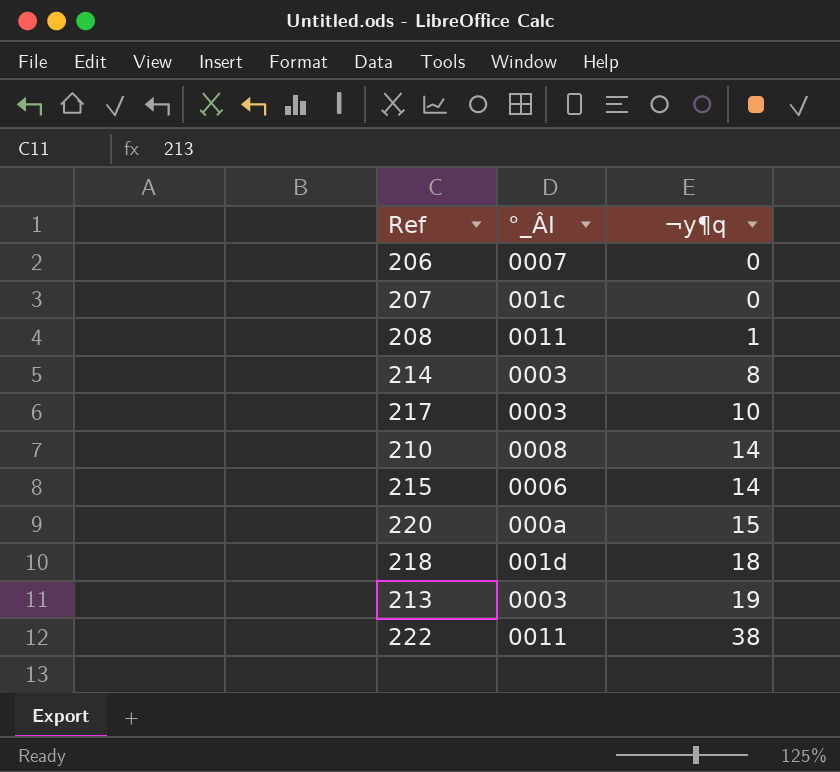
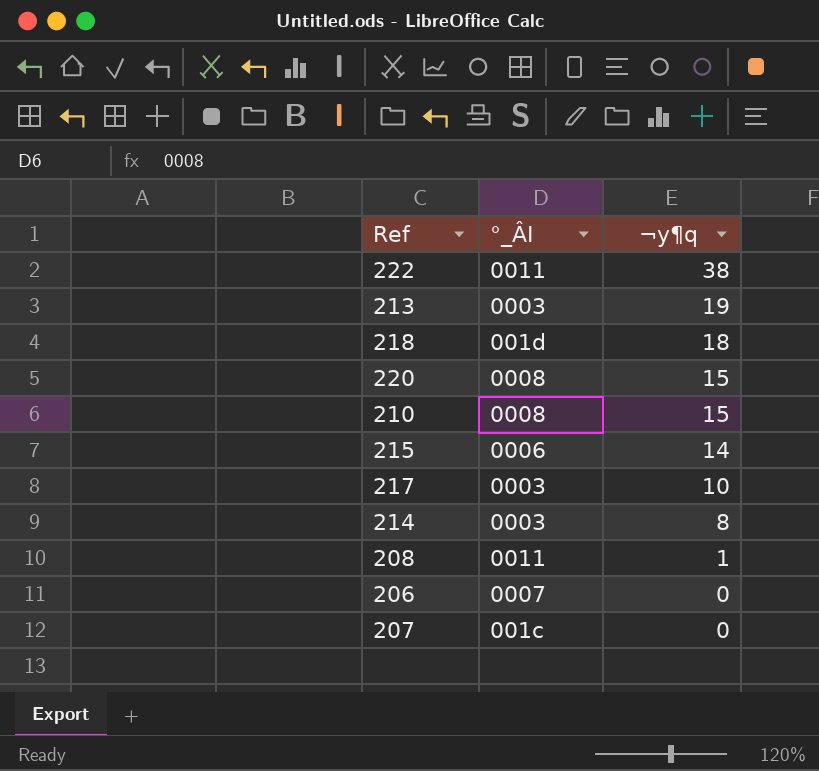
row order: ¬y¶q ascending -> ¬y¶q descending
220 | °_ÂI: 000a -> 0008
210 | ¬y¶q: 14 -> 15

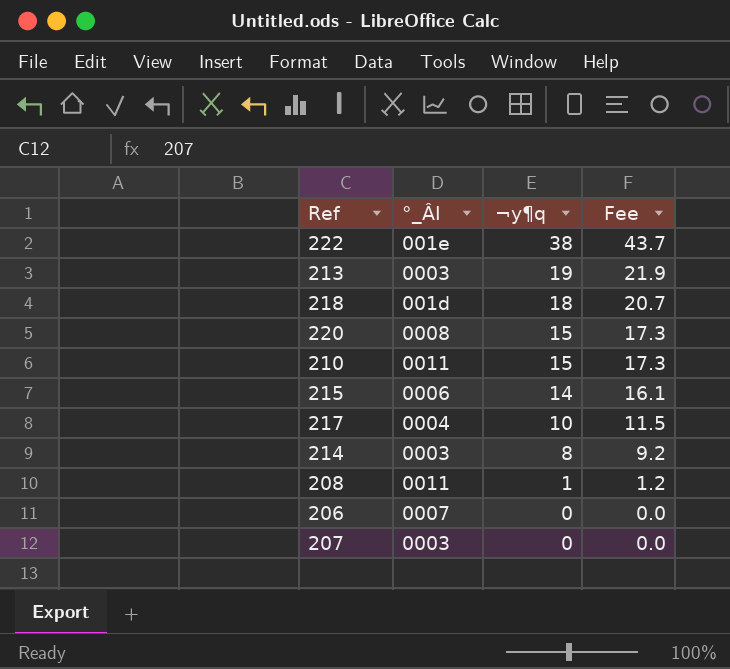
column Fee | formula: none -> [¬y¶q] * 1.15
222 | °_ÂI: 0011 -> 001e
210 | °_ÂI: 0008 -> 0011
217 | °_ÂI: 0003 -> 0004
207 | °_ÂI: 001c -> 0003

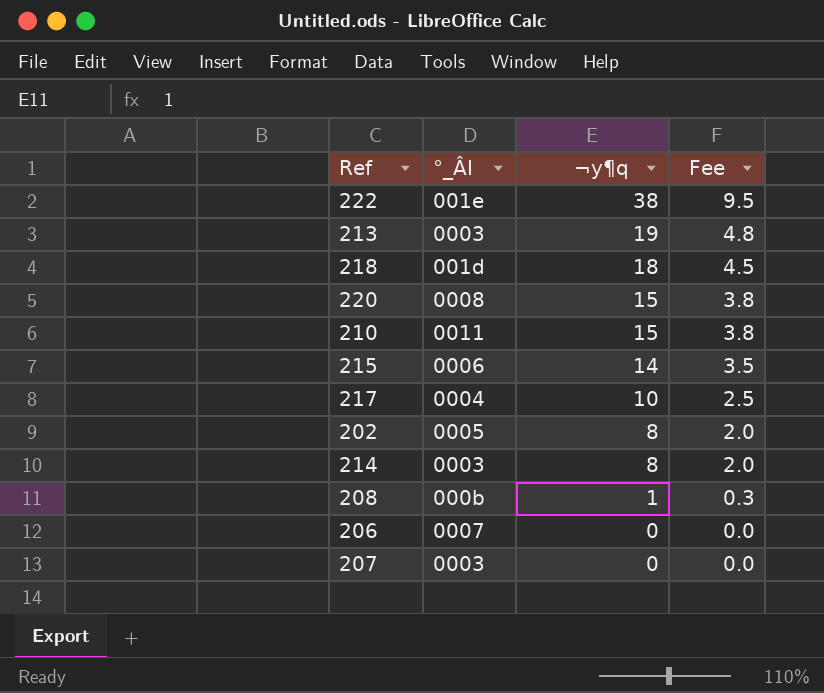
column Fee | formula: [¬y¶q] * 1.15 -> [¬y¶q] * 0.25
row 202: none -> 0005 | 8 | 2.0
208 | °_ÂI: 0011 -> 000b

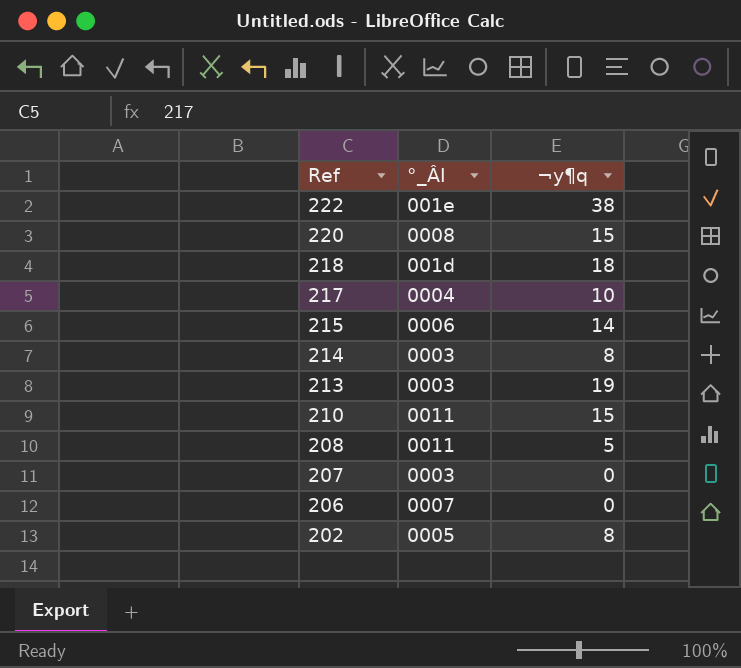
row order: ¬y¶q descending -> Ref descending
column Fee | formula: [¬y¶q] * 0.25 -> none
208 | °_ÂI: 000b -> 0011
208 | ¬y¶q: 1 -> 5

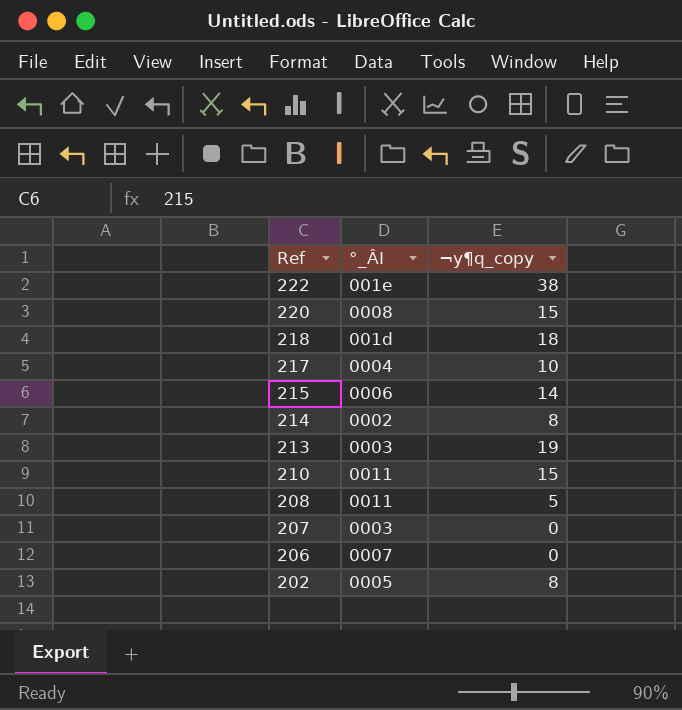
column name: ¬y¶q -> ¬y¶q_copy
214 | °_ÂI: 0003 -> 0002

